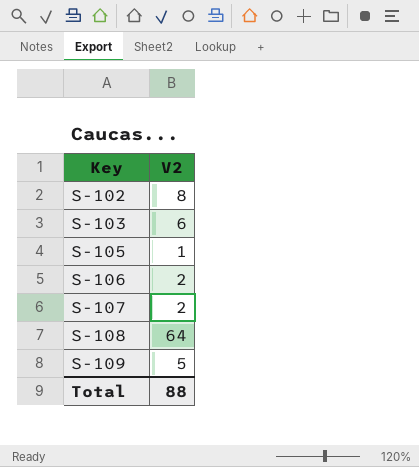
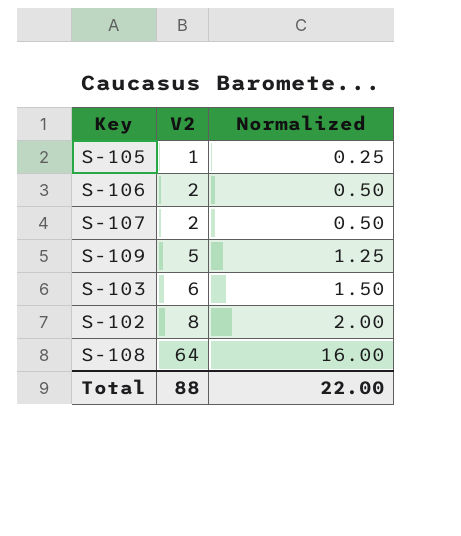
row order: Key ascending -> V2 ascending
column Normalized | formula: none -> [V2] * 0.25

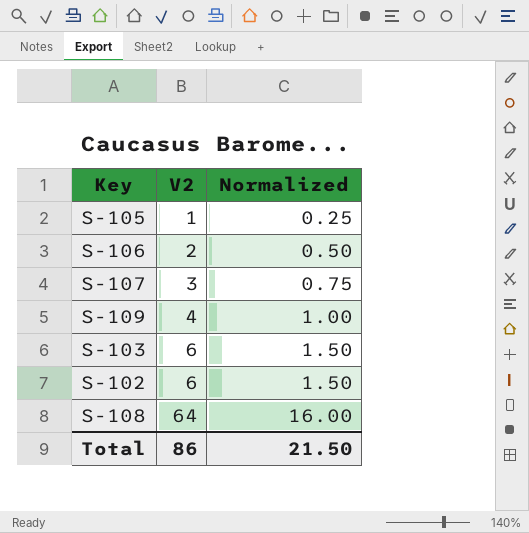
S-107 | V2: 2 -> 3
S-107 | Normalized: 0.50 -> 0.75
S-109 | V2: 5 -> 4
S-109 | Normalized: 1.25 -> 1.00
S-102 | V2: 8 -> 6
S-102 | Normalized: 2.00 -> 1.50
Total | V2: 88 -> 86
Total | Normalized: 22.00 -> 21.50

